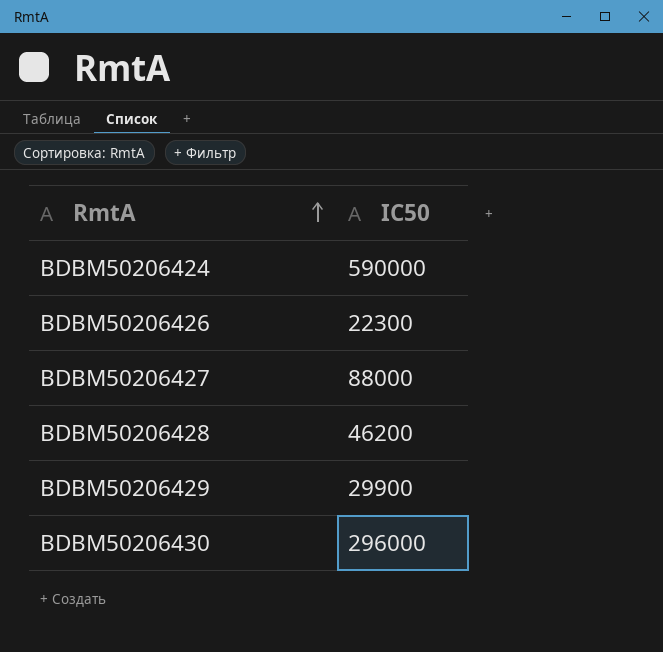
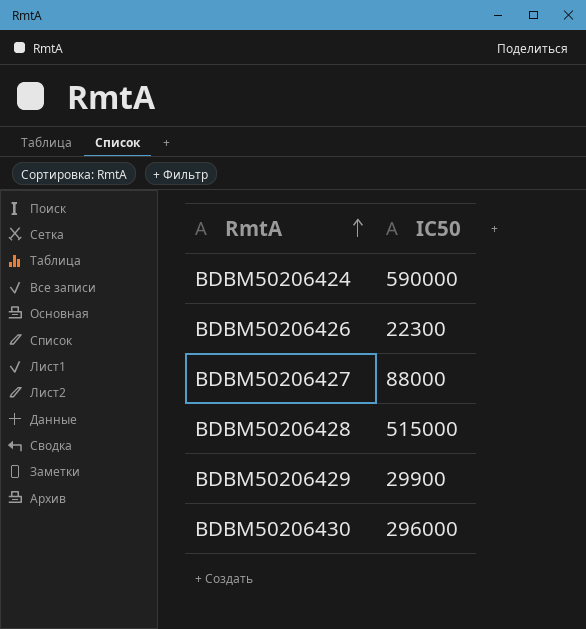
BDBM50206428 | IC50: 46200 -> 515000

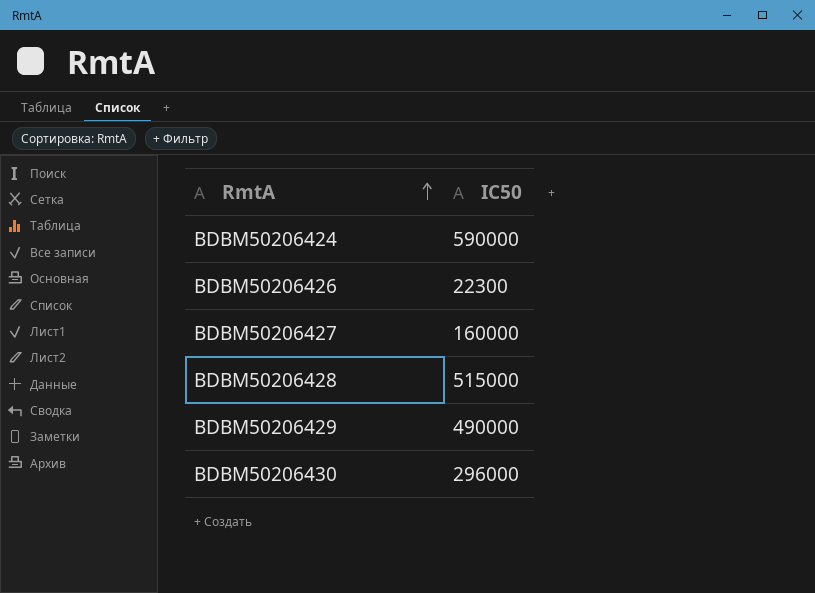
BDBM50206427 | IC50: 88000 -> 160000
BDBM50206429 | IC50: 29900 -> 490000

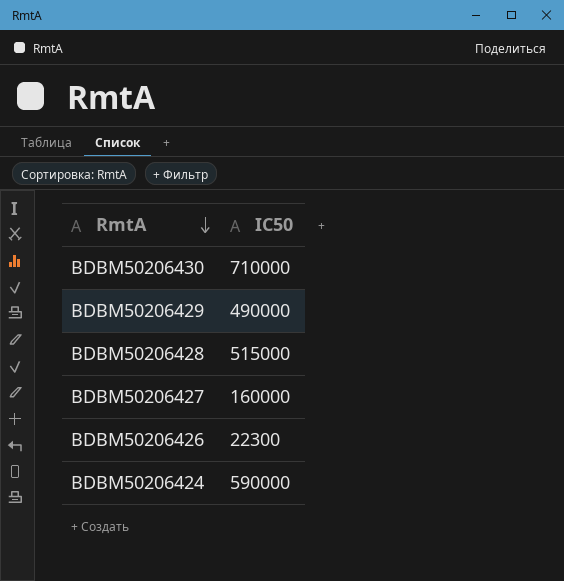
row order: RmtA ascending -> RmtA descending
BDBM50206430 | IC50: 296000 -> 710000

